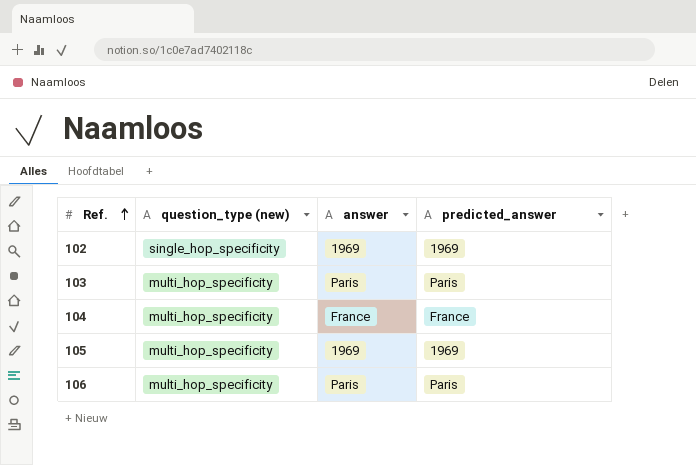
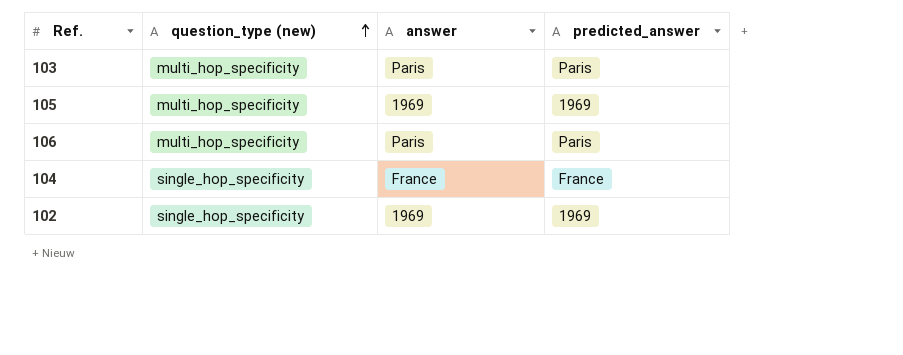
row order: Ref. ascending -> question_type (new) ascending
104 | question_type (new): multi_hop_specificity -> single_hop_specificity

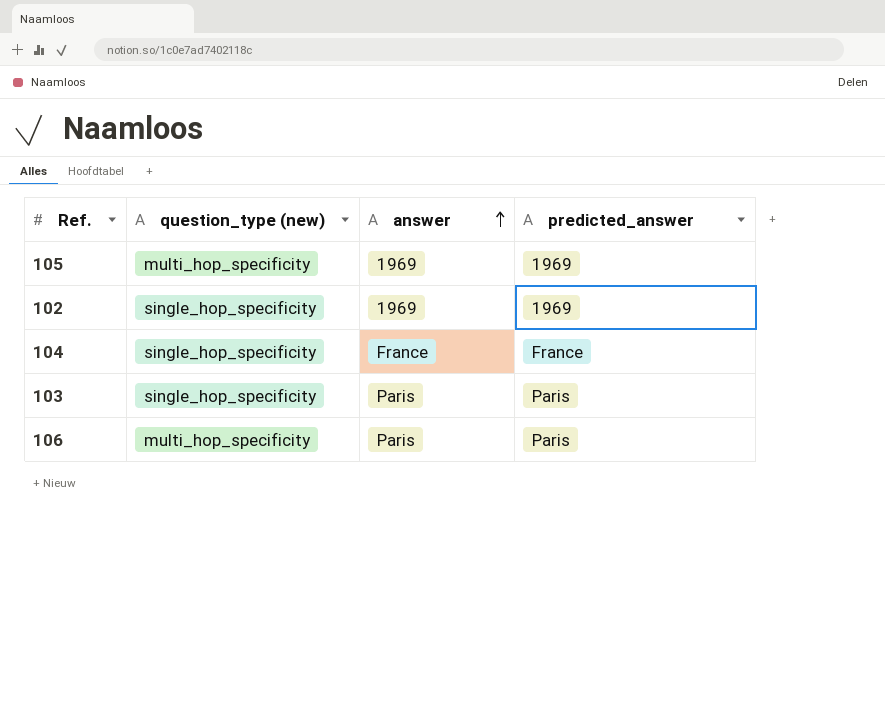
row order: question_type (new) ascending -> answer ascending
103 | question_type (new): multi_hop_specificity -> single_hop_specificity

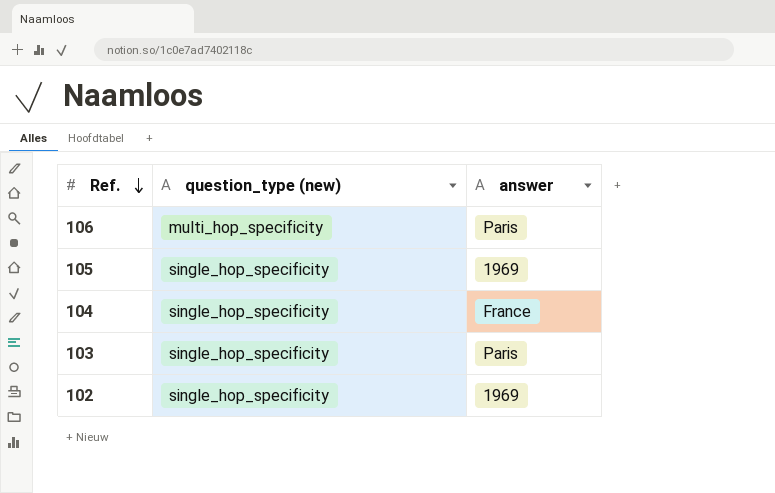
row order: answer ascending -> Ref. descending
column predicted_answer | position: 4 -> none
105 | question_type (new): multi_hop_specificity -> single_hop_specificity

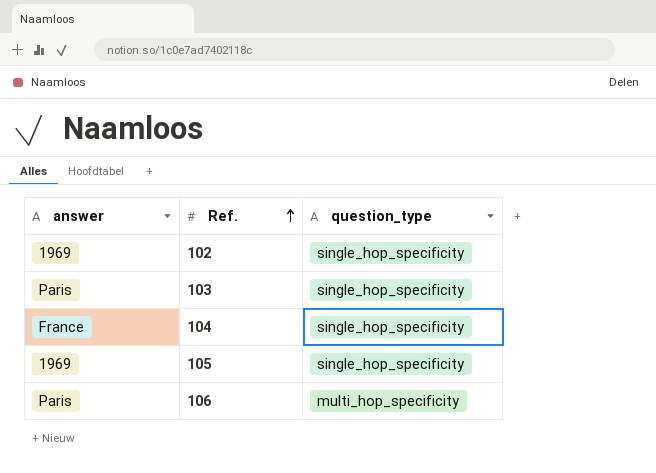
row order: Ref. descending -> Ref. ascending
column answer | position: 3 -> 1
column name: question_type (new) -> question_type

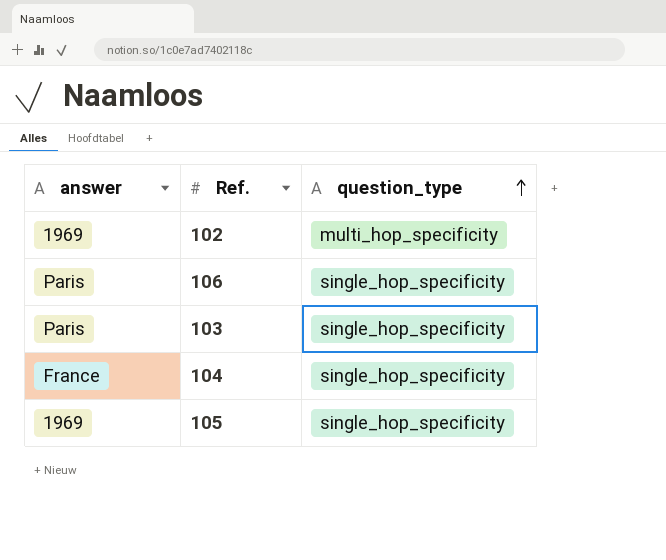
row order: Ref. ascending -> question_type ascending
102 | question_type: single_hop_specificity -> multi_hop_specificity
106 | question_type: multi_hop_specificity -> single_hop_specificity

